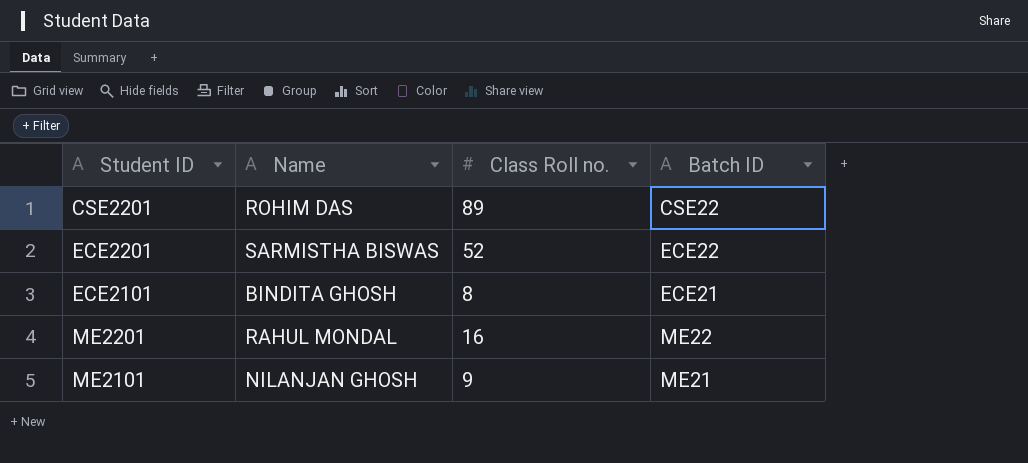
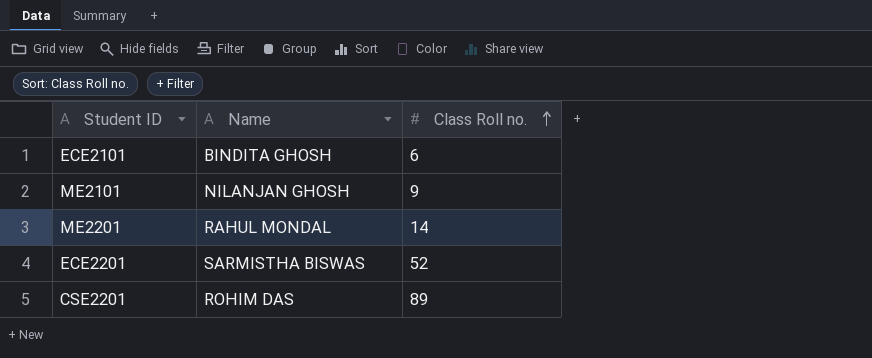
row order: none -> Class Roll no. ascending
column Batch ID | position: 4 -> none
ECE2101 | Class Roll no.: 8 -> 6
ME2201 | Class Roll no.: 16 -> 14

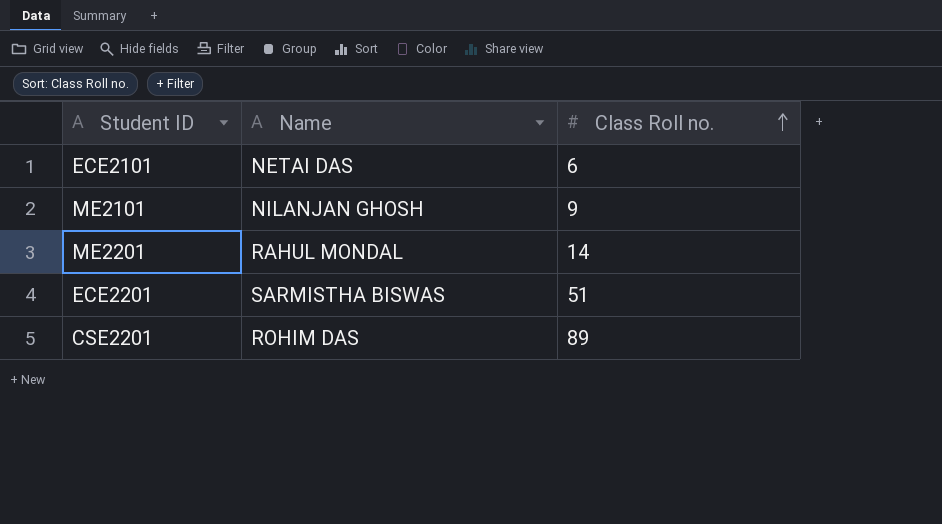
ECE2101 | Name: BINDITA GHOSH -> NETAI DAS
ECE2201 | Class Roll no.: 52 -> 51

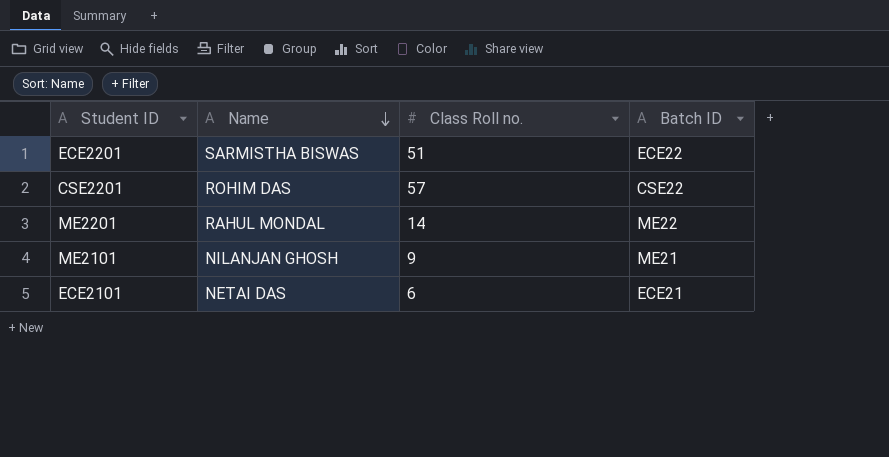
row order: Class Roll no. ascending -> Name descending
column Batch ID | position: none -> 4
CSE2201 | Class Roll no.: 89 -> 57

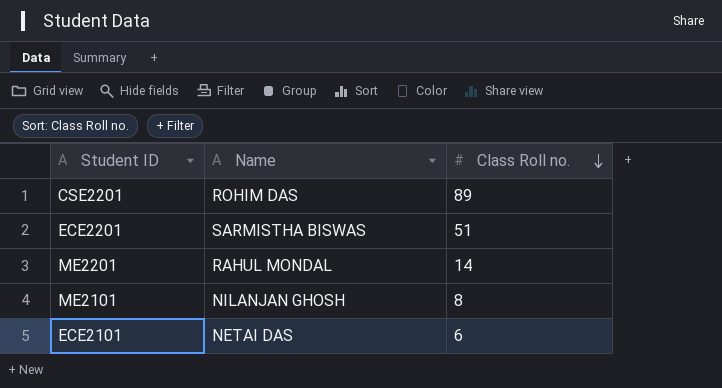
row order: Name descending -> Class Roll no. descending
column Batch ID | position: 4 -> none
CSE2201 | Class Roll no.: 57 -> 89
ME2101 | Class Roll no.: 9 -> 8

